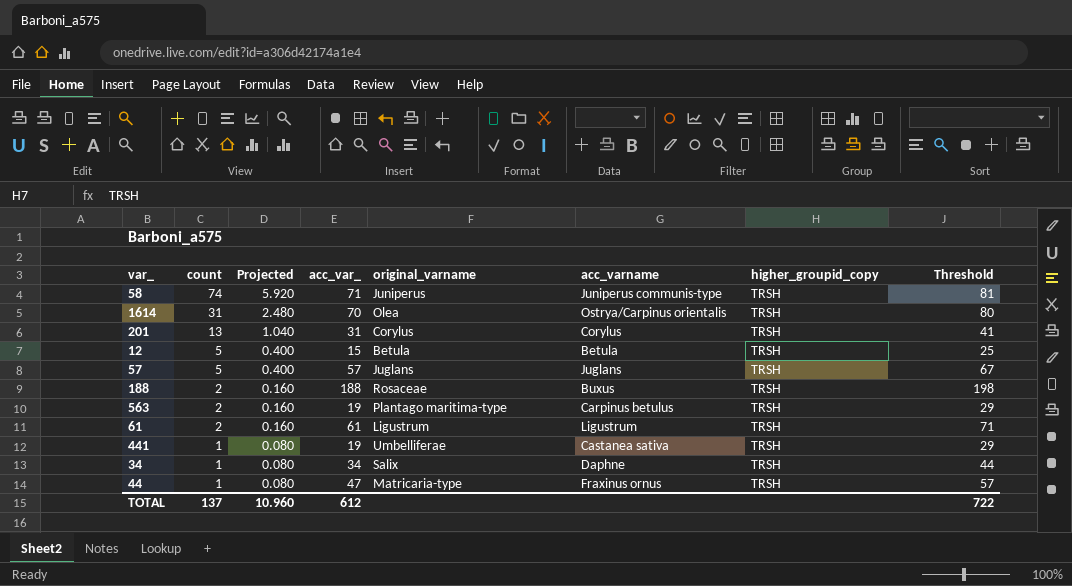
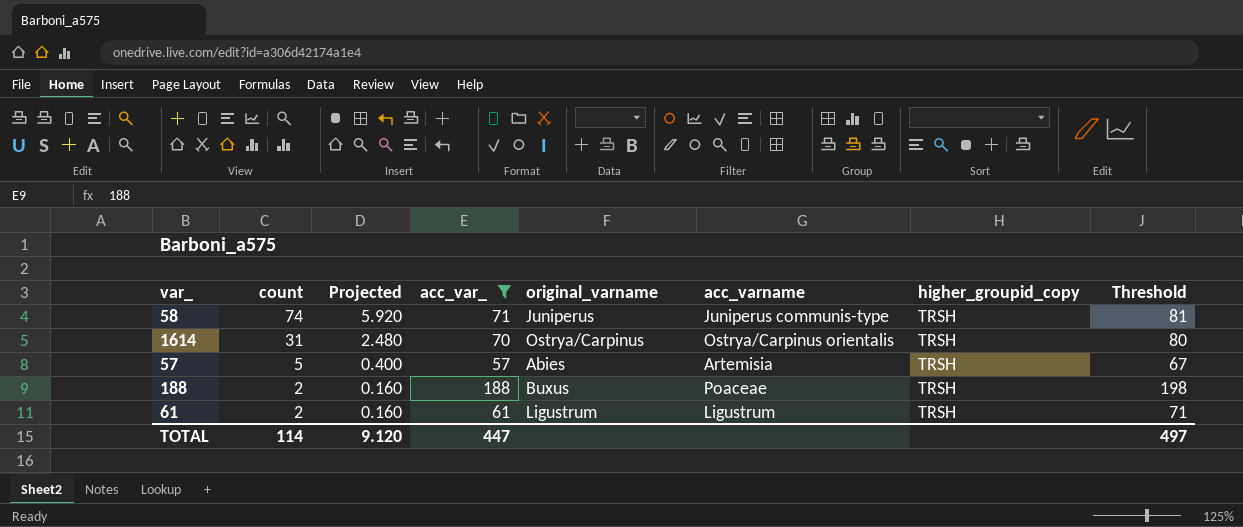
filter: none -> acc_var_ >= 57
1614 | original_varname: Olea -> Ostrya/Carpinus
57 | original_varname: Juglans -> Abies
57 | acc_varname: Juglans -> Artemisia
188 | original_varname: Rosaceae -> Buxus
188 | acc_varname: Buxus -> Poaceae
TOTAL | count: 137 -> 114
TOTAL | Projected: 10.960 -> 9.120
TOTAL | acc_var_: 612 -> 447
TOTAL | Threshold: 722 -> 497

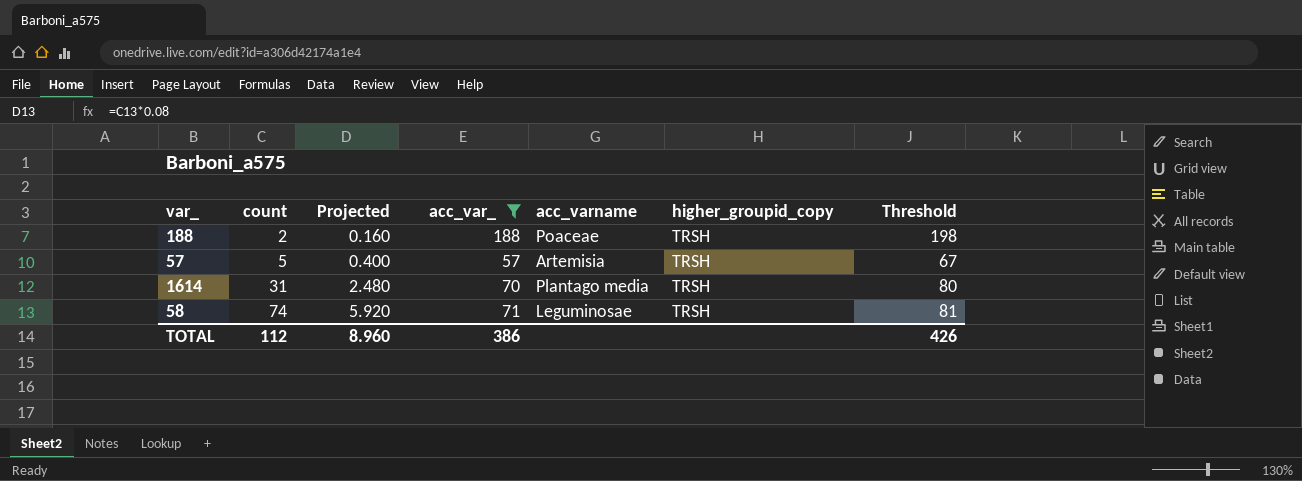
row order: count descending -> count ascending
column original_varname | position: 5 -> none
row 61: 2 | 0.160 | 61 | Ligustrum | Ligustrum | TRSH | 71 -> none
1614 | acc_varname: Ostrya/Carpinus orientalis -> Plantago media
58 | acc_varname: Juniperus communis-type -> Leguminosae
TOTAL | count: 114 -> 112
TOTAL | Projected: 9.120 -> 8.960
TOTAL | acc_var_: 447 -> 386
TOTAL | Threshold: 497 -> 426

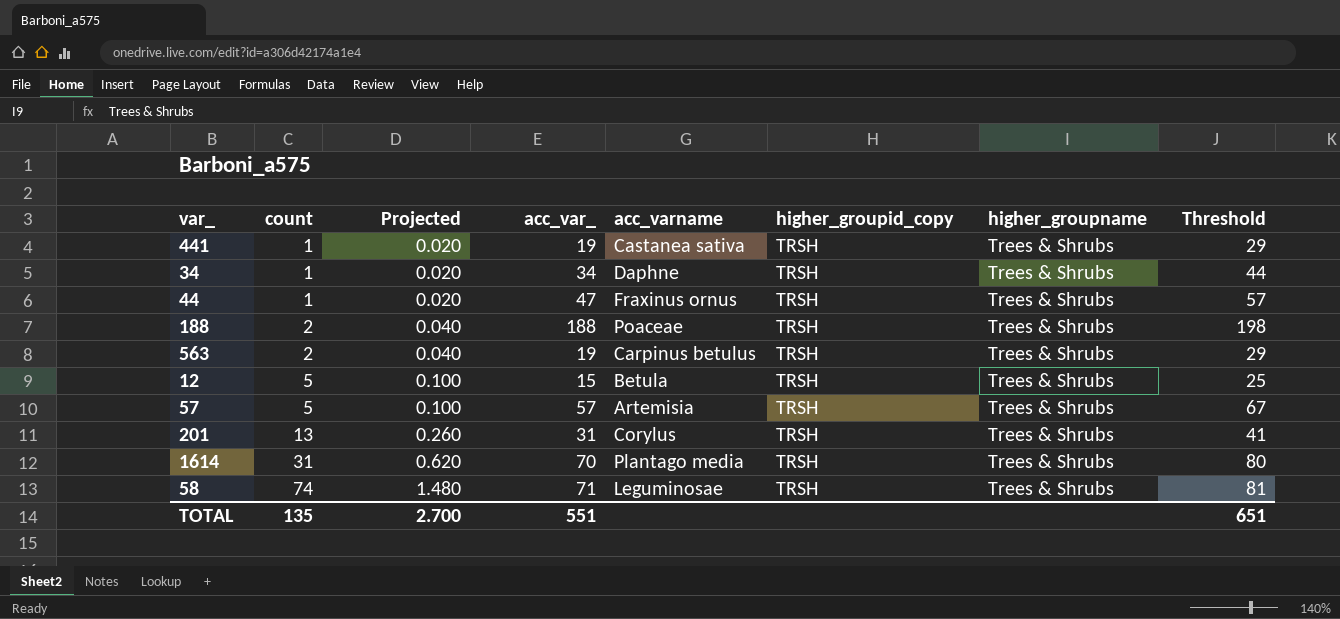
filter: acc_var_ >= 57 -> none
column Projected | formula: [count] * 0.08 -> [count] * 0.02
column higher_groupname | position: none -> 7
TOTAL | count: 112 -> 135
TOTAL | Projected: 8.960 -> 2.700
TOTAL | acc_var_: 386 -> 551
TOTAL | Threshold: 426 -> 651

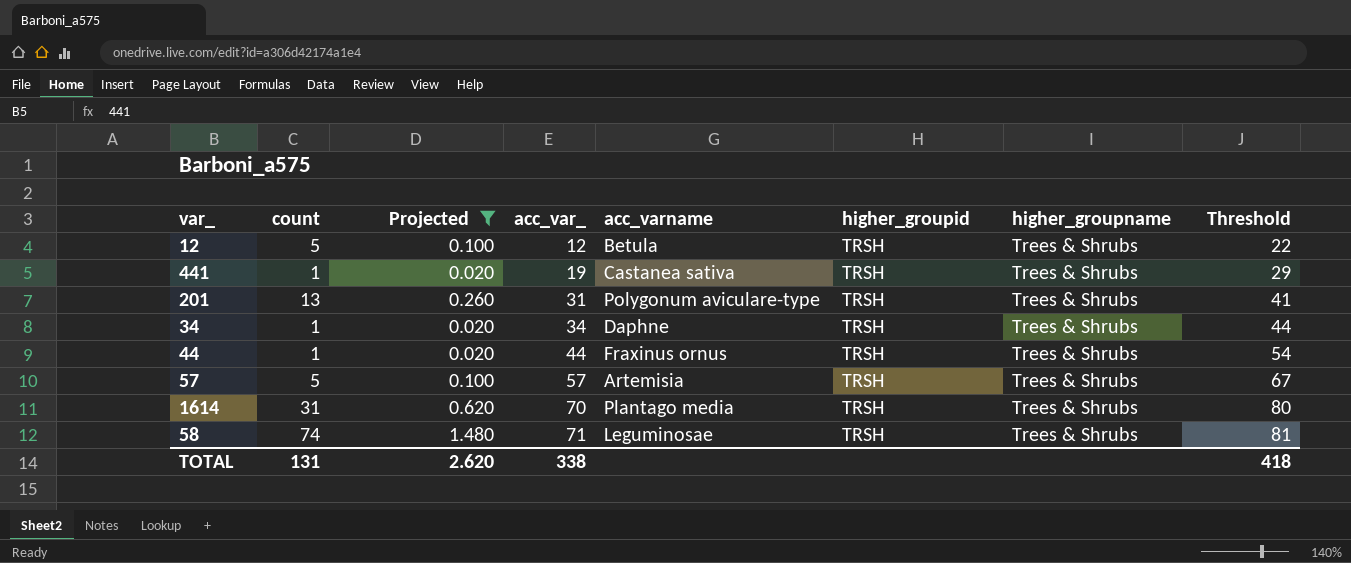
filter: none -> Projected != 0.040
row order: count ascending -> acc_var_ ascending
column name: higher_groupid_copy -> higher_groupid
12 | acc_var_: 15 -> 12
12 | Threshold: 25 -> 22
201 | acc_varname: Corylus -> Polygonum aviculare-type
44 | acc_var_: 47 -> 44
44 | Threshold: 57 -> 54
TOTAL | count: 135 -> 131
TOTAL | Projected: 2.700 -> 2.620
TOTAL | acc_var_: 551 -> 338
TOTAL | Threshold: 651 -> 418

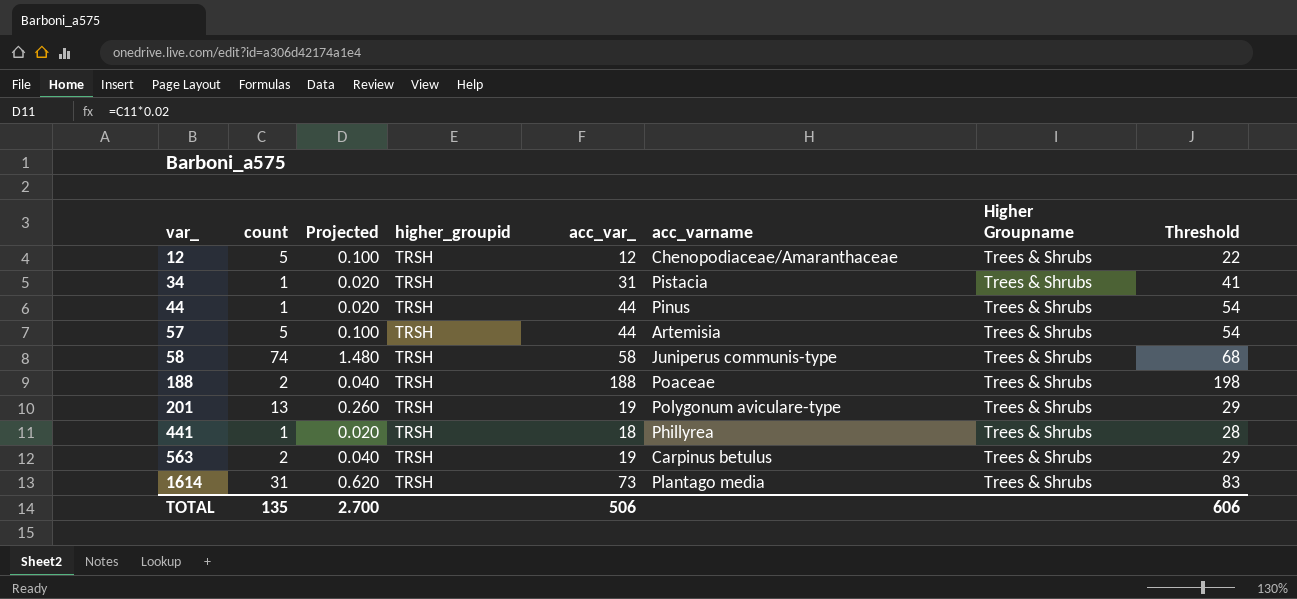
filter: Projected != 0.040 -> none
row order: acc_var_ ascending -> var_ ascending
column higher_groupid | position: 6 -> 4
column name: higher_groupname -> Higher Groupname
12 | acc_varname: Betula -> Chenopodiaceae/Amaranthaceae
34 | acc_var_: 34 -> 31
34 | acc_varname: Daphne -> Pistacia
34 | Threshold: 44 -> 41
44 | acc_varname: Fraxinus ornus -> Pinus
57 | acc_var_: 57 -> 44
57 | Threshold: 67 -> 54
58 | acc_var_: 71 -> 58
58 | acc_varname: Leguminosae -> Juniperus communis-type
58 | Threshold: 81 -> 68
201 | acc_var_: 31 -> 19
201 | Threshold: 41 -> 29
441 | acc_var_: 19 -> 18
441 | acc_varname: Castanea sativa -> Phillyrea
441 | Threshold: 29 -> 28
1614 | acc_var_: 70 -> 73
1614 | Threshold: 80 -> 83
TOTAL | count: 131 -> 135
TOTAL | Projected: 2.620 -> 2.700
TOTAL | acc_var_: 338 -> 506
TOTAL | Threshold: 418 -> 606

